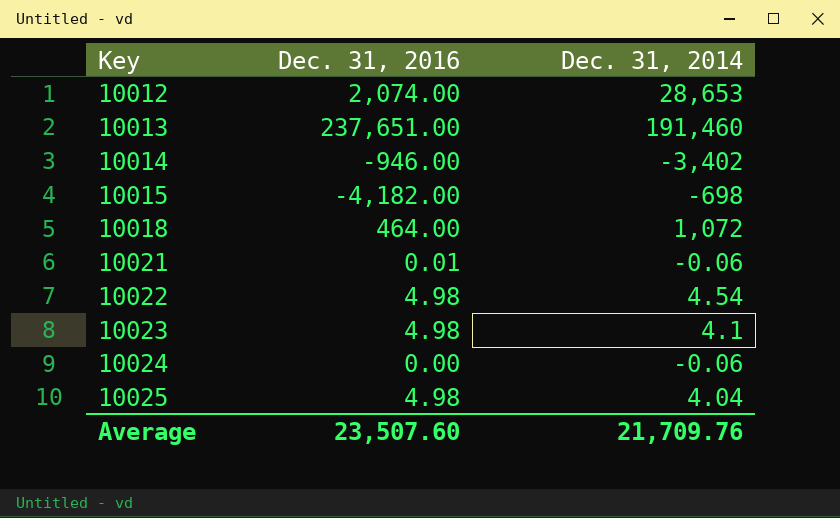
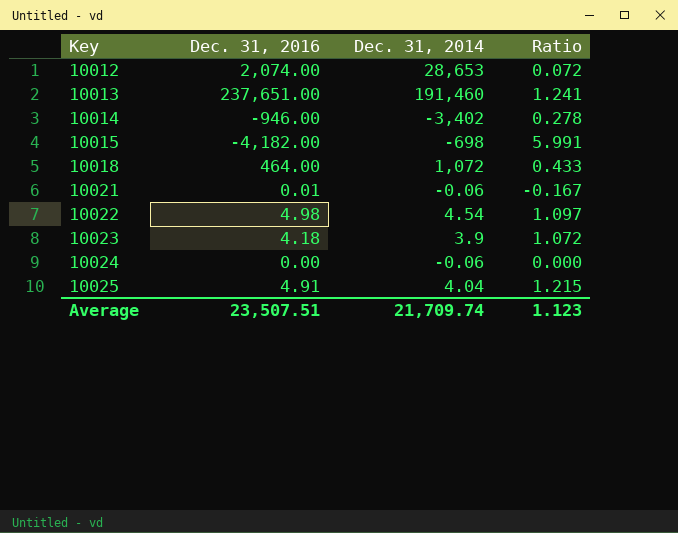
column Ratio | formula: none -> [Dec. 31, 2016] / [Dec. 31, 2014]
10023 | Dec. 31, 2016: 4.98 -> 4.18
10023 | Dec. 31, 2014: 4.1 -> 3.9
10025 | Dec. 31, 2016: 4.98 -> 4.91
Average | Dec. 31, 2016: 23,507.60 -> 23,507.51
Average | Dec. 31, 2014: 21,709.76 -> 21,709.74

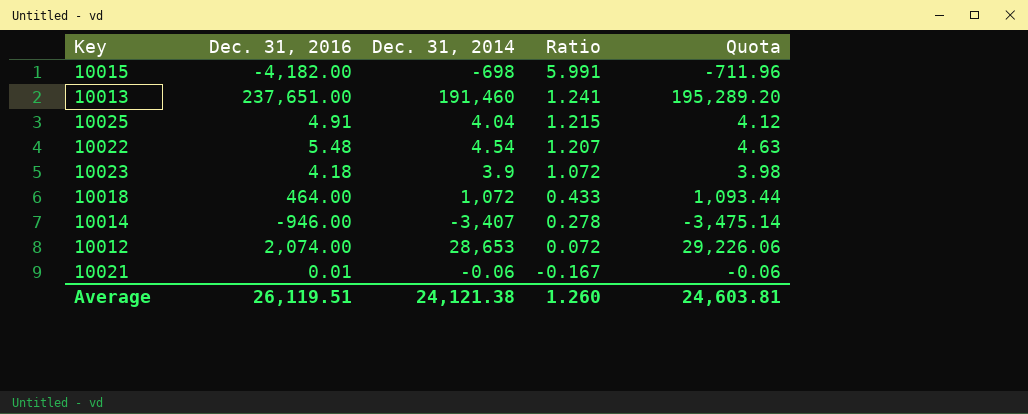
row order: Key ascending -> Ratio descending
column Quota | formula: none -> [Dec. 31, 2014] * 1.02
row 10024: 0.00 | -0.06 | 0.000 -> none
10022 | Dec. 31, 2016: 4.98 -> 5.48
10022 | Ratio: 1.097 -> 1.207
10014 | Dec. 31, 2014: -3,402 -> -3,407
Average | Dec. 31, 2016: 23,507.51 -> 26,119.51
Average | Dec. 31, 2014: 21,709.74 -> 24,121.38
Average | Ratio: 1.123 -> 1.260

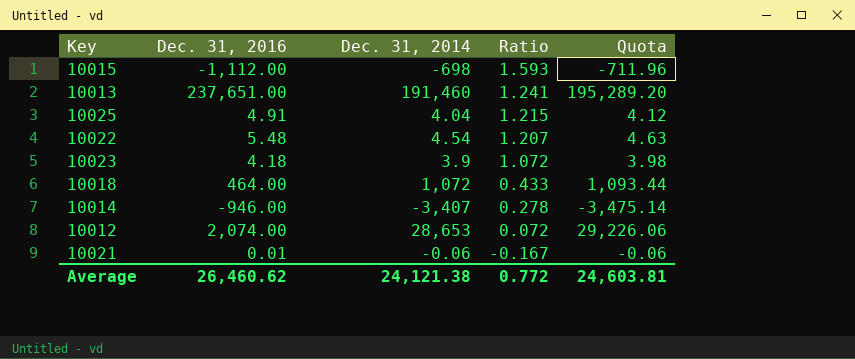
10015 | Dec. 31, 2016: -4,182.00 -> -1,112.00
10015 | Ratio: 5.991 -> 1.593
Average | Dec. 31, 2016: 26,119.51 -> 26,460.62
Average | Ratio: 1.260 -> 0.772

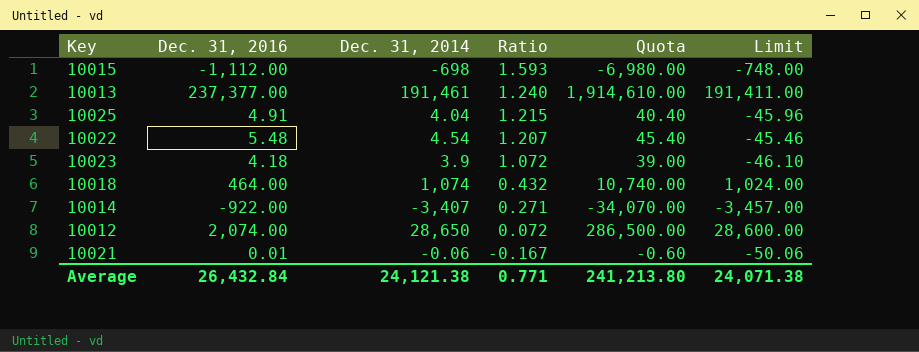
column Quota | formula: [Dec. 31, 2014] * 1.02 -> [Dec. 31, 2014] * 10
column Limit | formula: none -> [Dec. 31, 2014] - 50
10013 | Dec. 31, 2016: 237,651.00 -> 237,377.00
10013 | Dec. 31, 2014: 191,460 -> 191,461
10013 | Ratio: 1.241 -> 1.240
10018 | Dec. 31, 2014: 1,072 -> 1,074
10018 | Ratio: 0.433 -> 0.432
10014 | Dec. 31, 2016: -946.00 -> -922.00
10014 | Ratio: 0.278 -> 0.271
10012 | Dec. 31, 2014: 28,653 -> 28,650
Average | Dec. 31, 2016: 26,460.62 -> 26,432.84
Average | Ratio: 0.772 -> 0.771
Average | Quota: 24,603.81 -> 241,213.80

